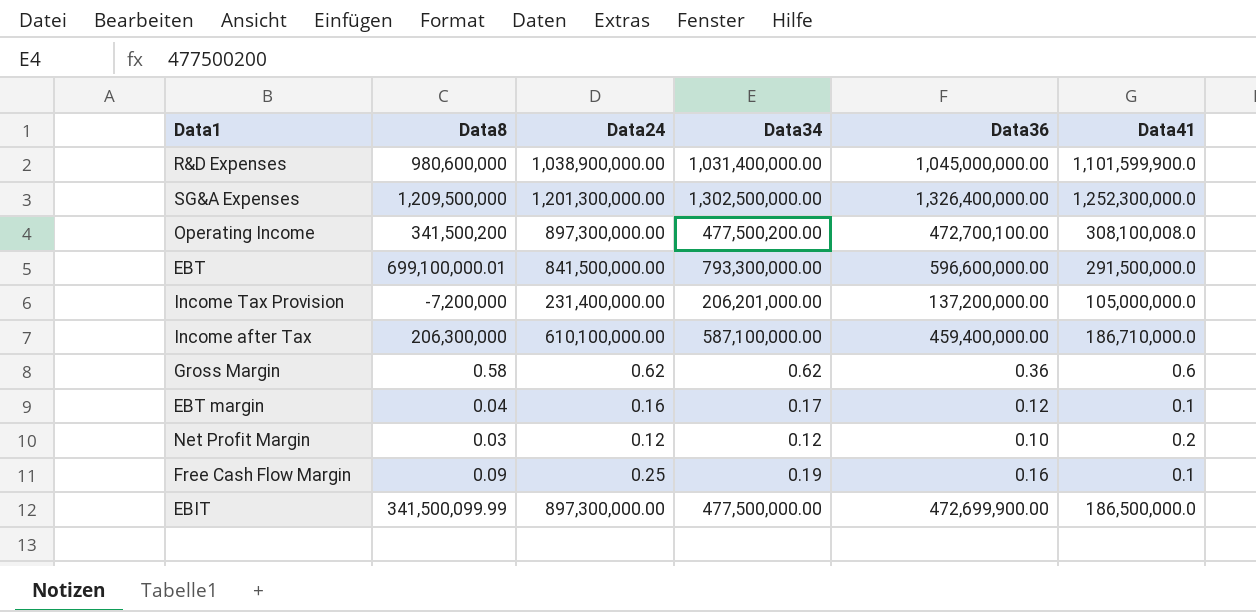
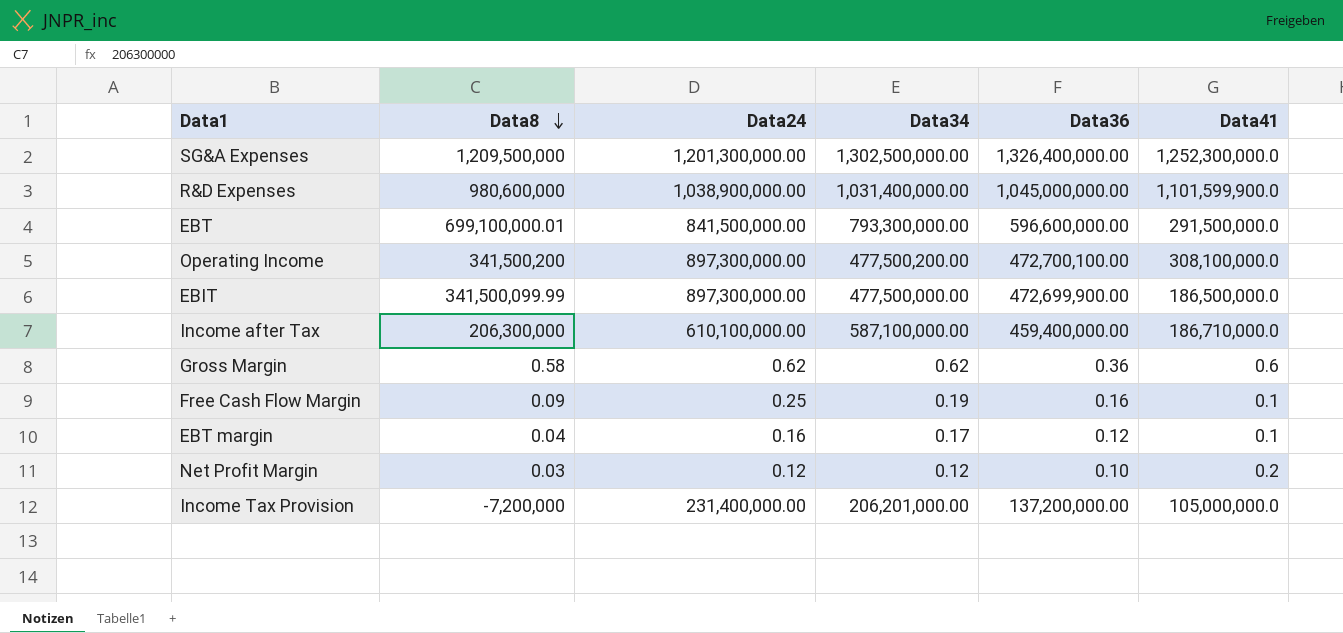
row order: none -> Data8 descending
Operating Income | Data41: 308,100,008.0 -> 308,100,000.0

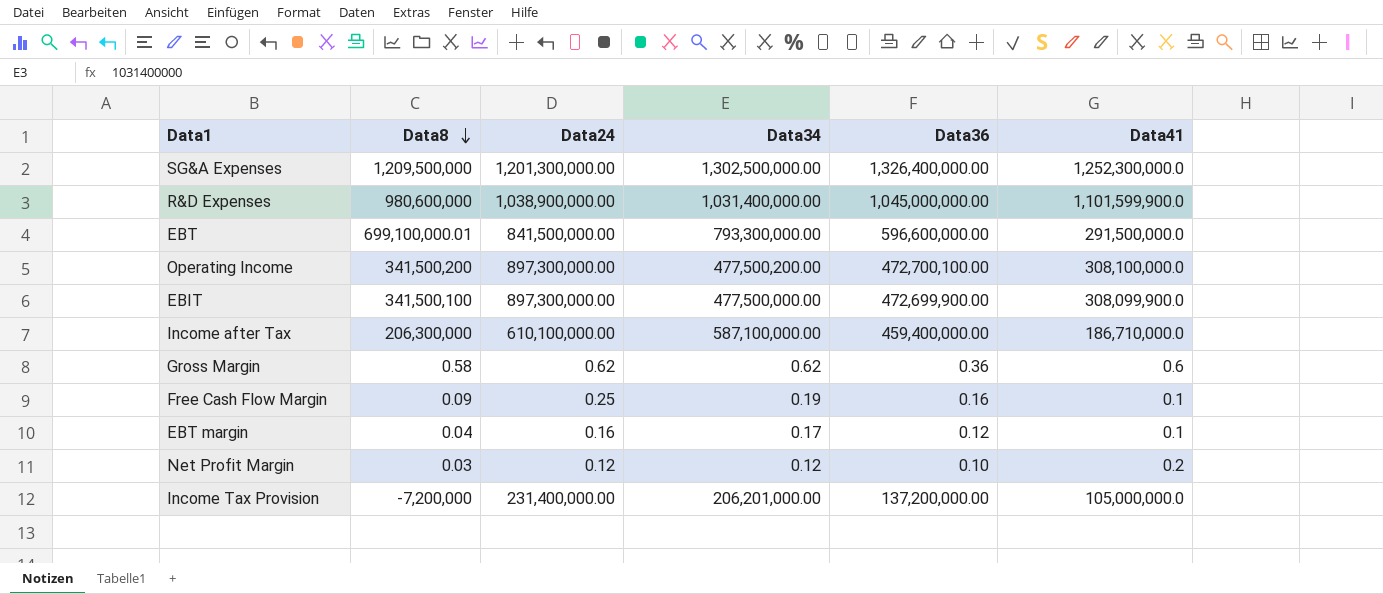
EBIT | Data8: 341,500,099.99 -> 341,500,100
EBIT | Data41: 186,500,000.0 -> 308,099,900.0

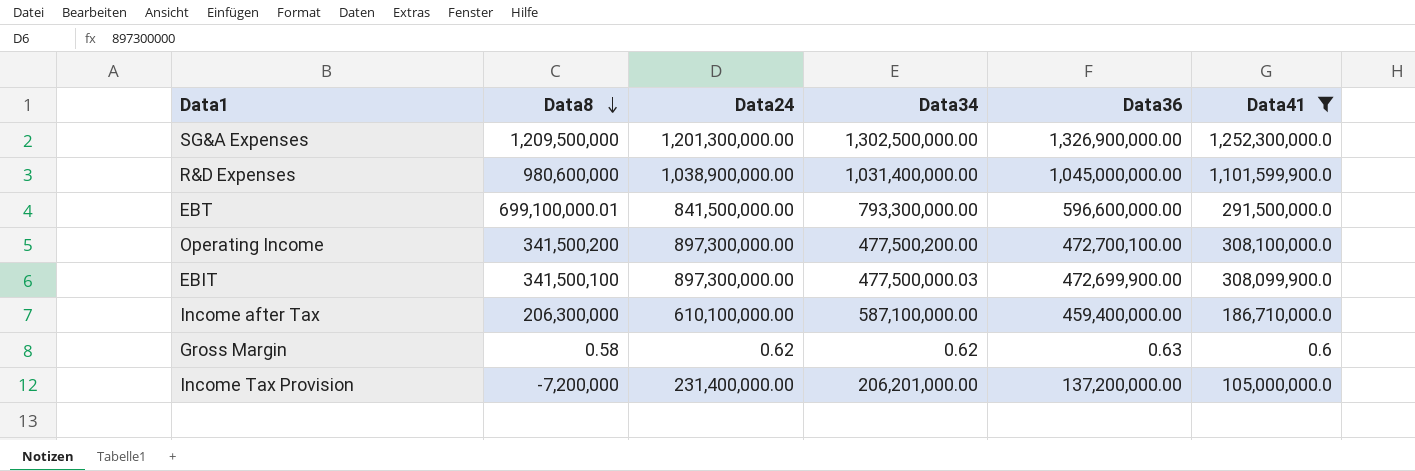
filter: none -> Data41 >= 0.6
SG&A Expenses | Data36: 1,326,400,000.00 -> 1,326,900,000.00
EBIT | Data34: 477,500,000.00 -> 477,500,000.03
Gross Margin | Data36: 0.36 -> 0.63

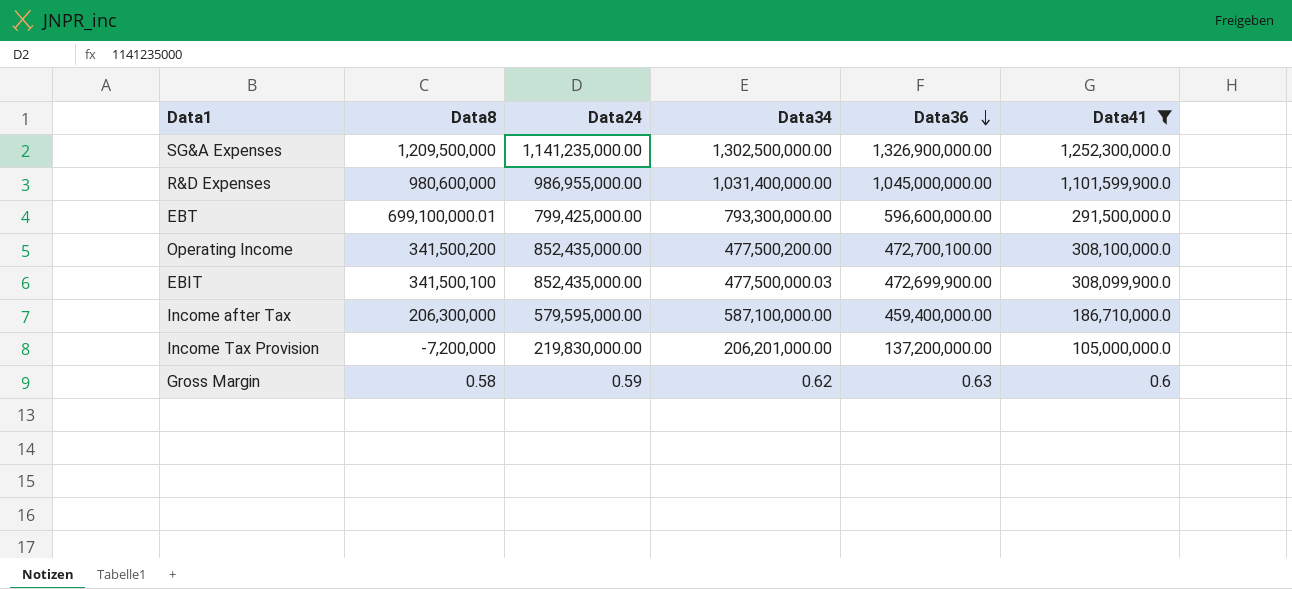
row order: Data8 descending -> Data36 descending
SG&A Expenses | Data24: 1,201,300,000.00 -> 1,141,235,000.00
R&D Expenses | Data24: 1,038,900,000.00 -> 986,955,000.00
EBT | Data24: 841,500,000.00 -> 799,425,000.00
Operating Income | Data24: 897,300,000.00 -> 852,435,000.00
EBIT | Data24: 897,300,000.00 -> 852,435,000.00
Income after Tax | Data24: 610,100,000.00 -> 579,595,000.00
Income Tax Provision | Data24: 231,400,000.00 -> 219,830,000.00
Gross Margin | Data24: 0.62 -> 0.59

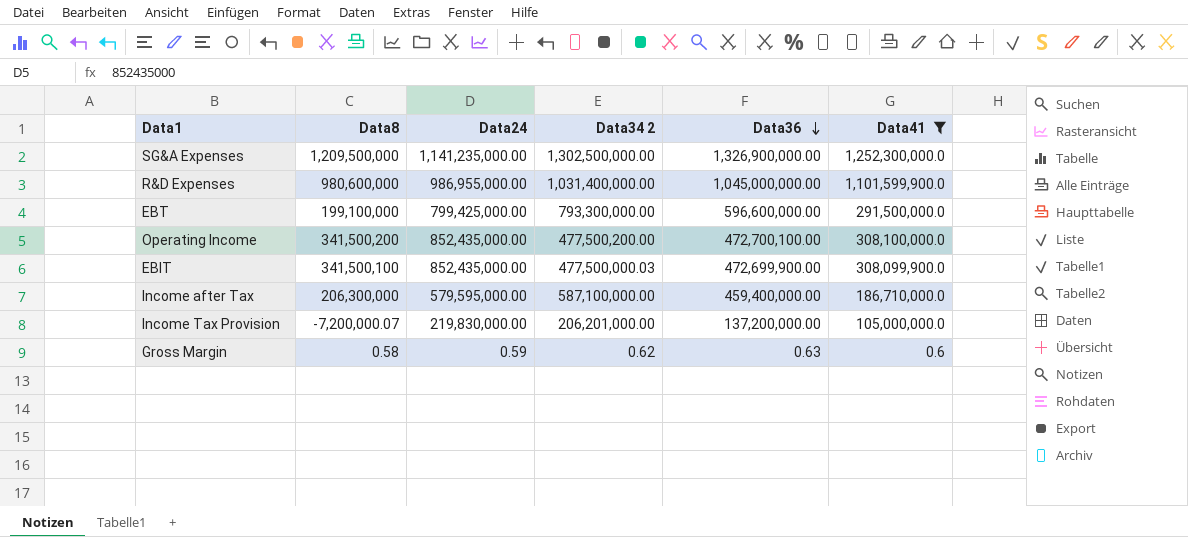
column name: Data34 -> Data34 2
EBT | Data8: 699,100,000.01 -> 199,100,000
Income Tax Provision | Data8: -7,200,000 -> -7,200,000.07

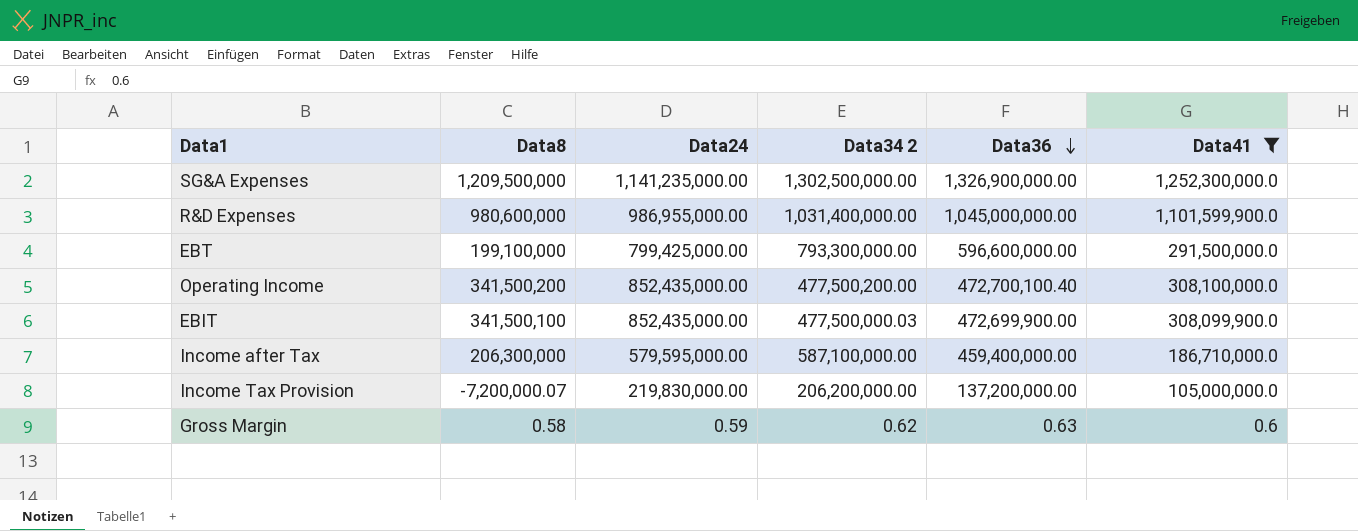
Operating Income | Data36: 472,700,100.00 -> 472,700,100.40
Income Tax Provision | Data34 2: 206,201,000.00 -> 206,200,000.00

